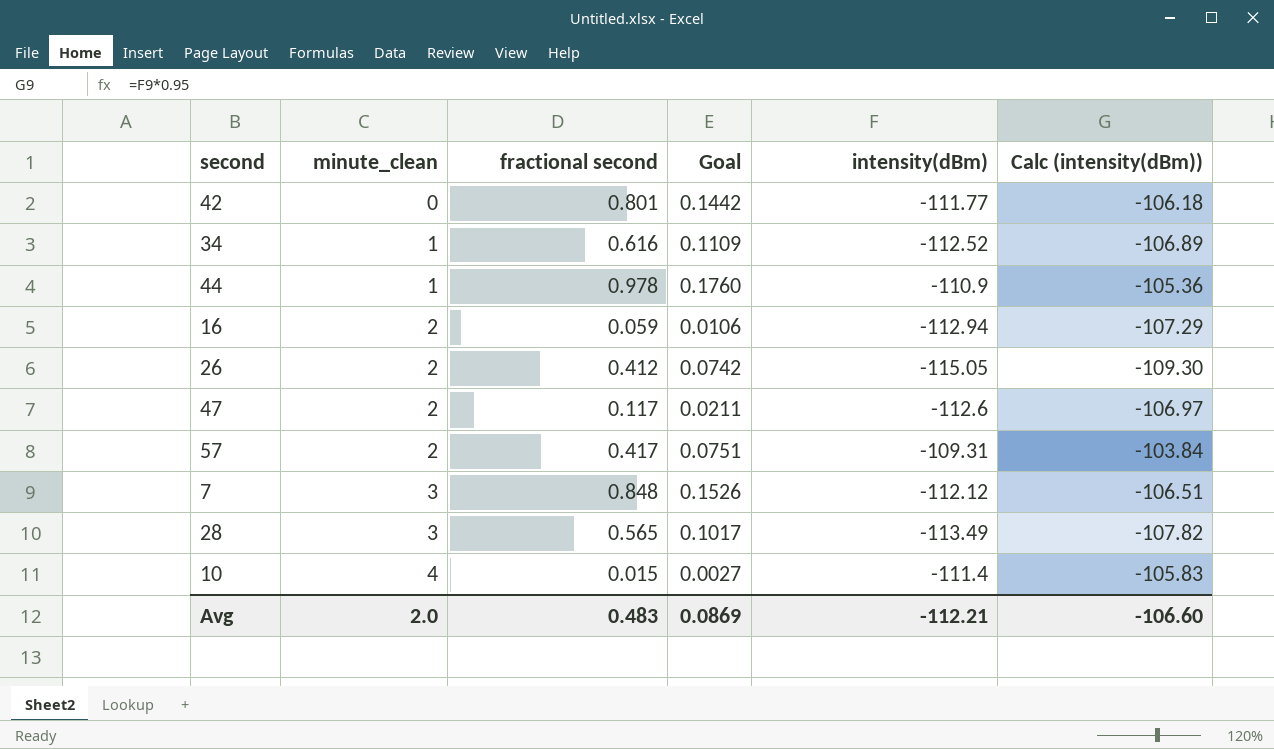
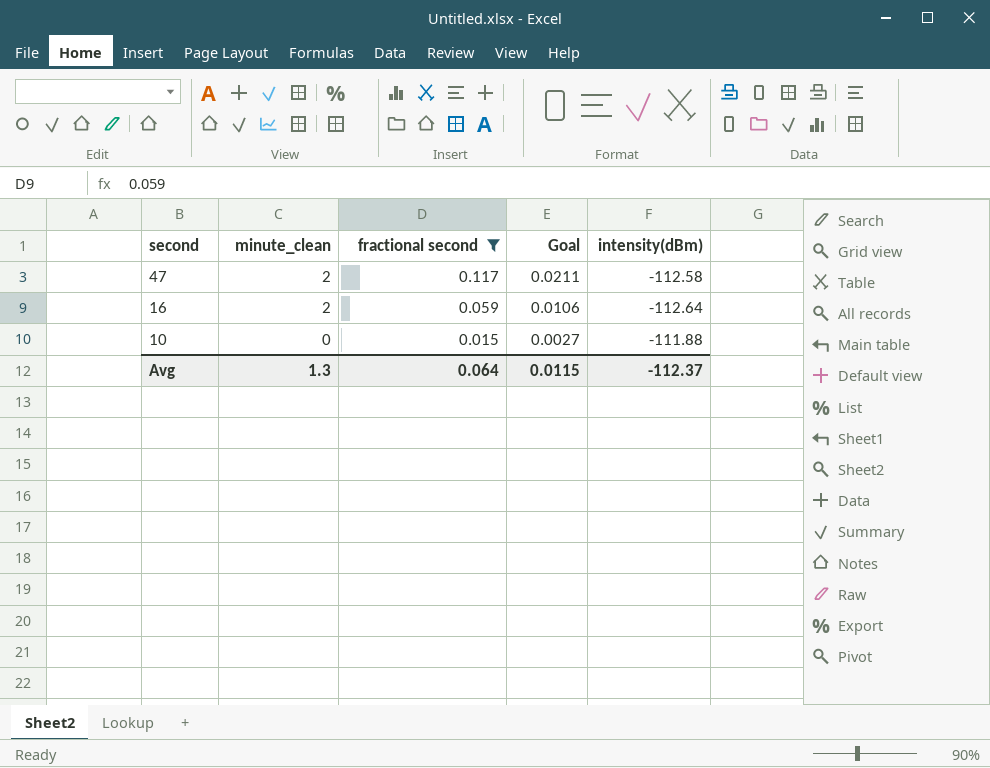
filter: none -> fractional second <= 0.117
row order: minute_clean ascending -> second descending
column Calc (intensity(dBm)) | formula: [intensity(dBm)] * 0.95 -> none
47 | intensity(dBm): -112.6 -> -112.58
16 | intensity(dBm): -112.94 -> -112.64
10 | minute_clean: 4 -> 0
10 | intensity(dBm): -111.4 -> -111.88
Avg | minute_clean: 2.0 -> 1.3
Avg | fractional second: 0.483 -> 0.064
Avg | Goal: 0.0869 -> 0.0115
Avg | intensity(dBm): -112.21 -> -112.37

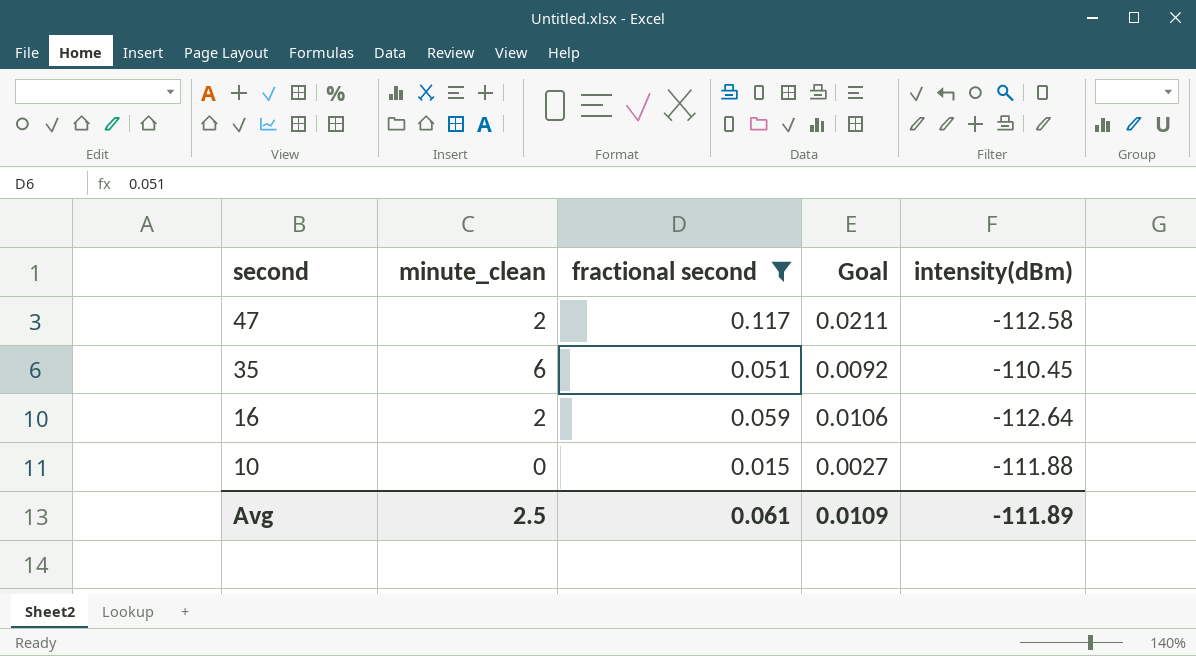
row 35: none -> 6 | 0.051 | 0.0092 | -110.45
Avg | minute_clean: 1.3 -> 2.5
Avg | fractional second: 0.064 -> 0.061
Avg | Goal: 0.0115 -> 0.0109
Avg | intensity(dBm): -112.37 -> -111.89

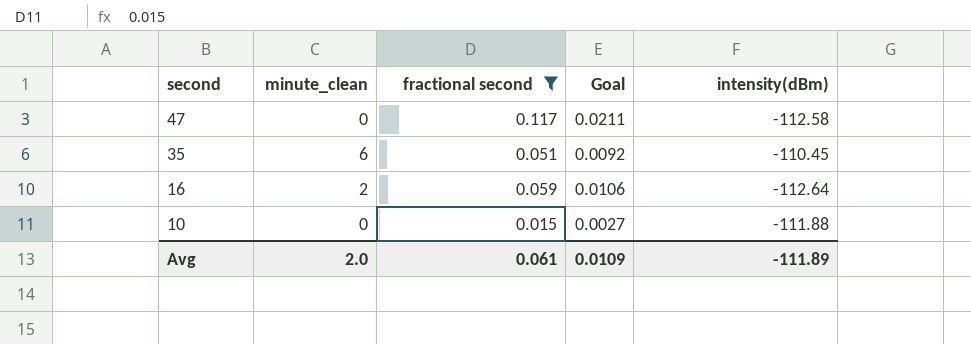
47 | minute_clean: 2 -> 0
Avg | minute_clean: 2.5 -> 2.0

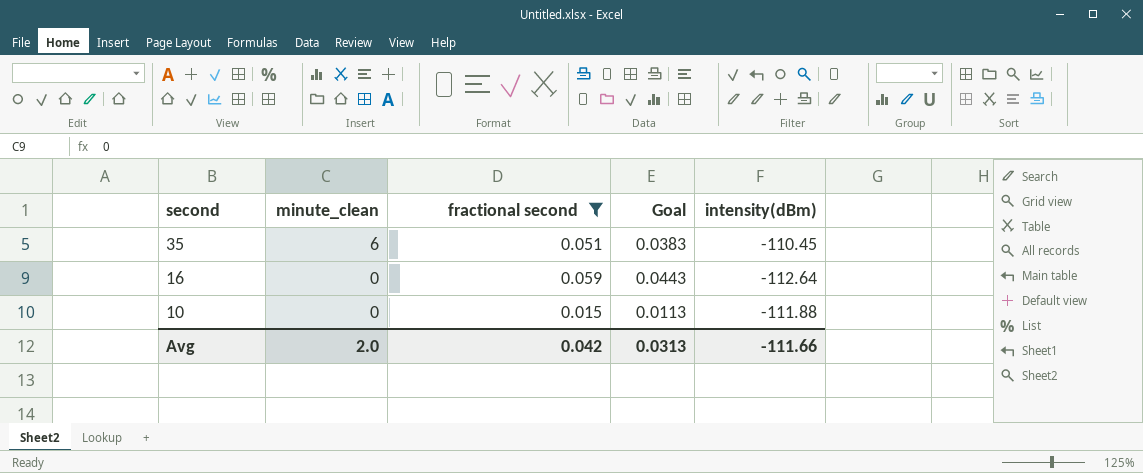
column Goal | formula: [fractional second] * 0.18 -> [fractional second] * 0.75
row 47: 0 | 0.117 | 0.0211 | -112.58 -> none
16 | minute_clean: 2 -> 0
Avg | fractional second: 0.061 -> 0.042
Avg | Goal: 0.0109 -> 0.0313
Avg | intensity(dBm): -111.89 -> -111.66

